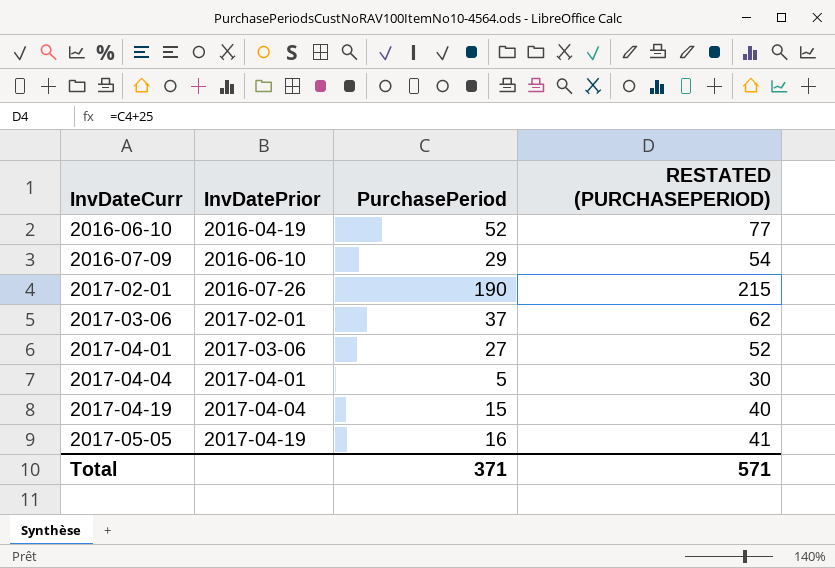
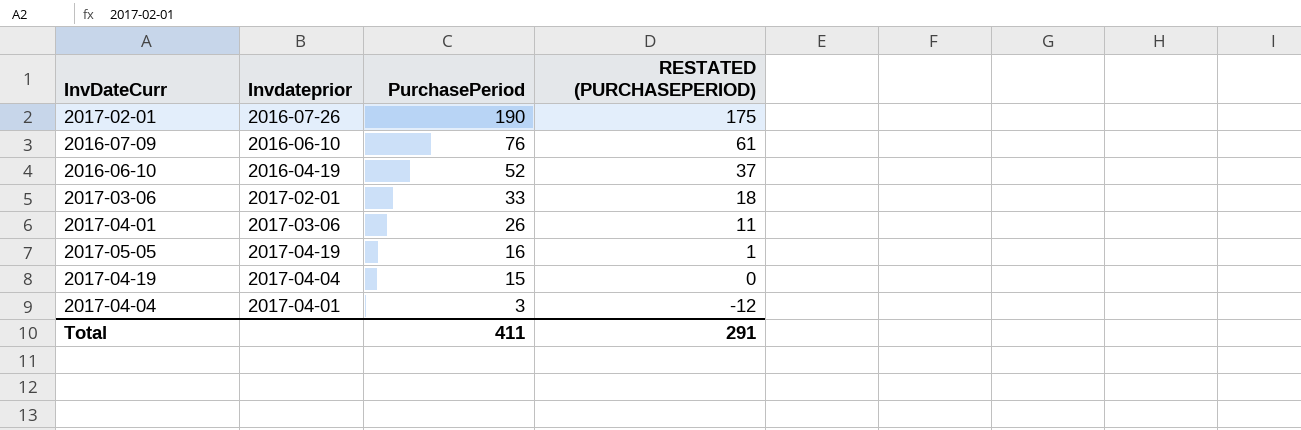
row order: InvDateCurr ascending -> PurchasePeriod descending
column name: InvDatePrior -> Invdateprior
column RESTATED (PURCHASEPERIOD) | formula: [PurchasePeriod] + 25 -> [PurchasePeriod] - 15
2016-07-09 | PurchasePeriod: 29 -> 76
2017-03-06 | PurchasePeriod: 37 -> 33
2017-04-01 | PurchasePeriod: 27 -> 26
2017-04-04 | PurchasePeriod: 5 -> 3
Total | PurchasePeriod: 371 -> 411
Total | RESTATED (PURCHASEPERIOD): 571 -> 291

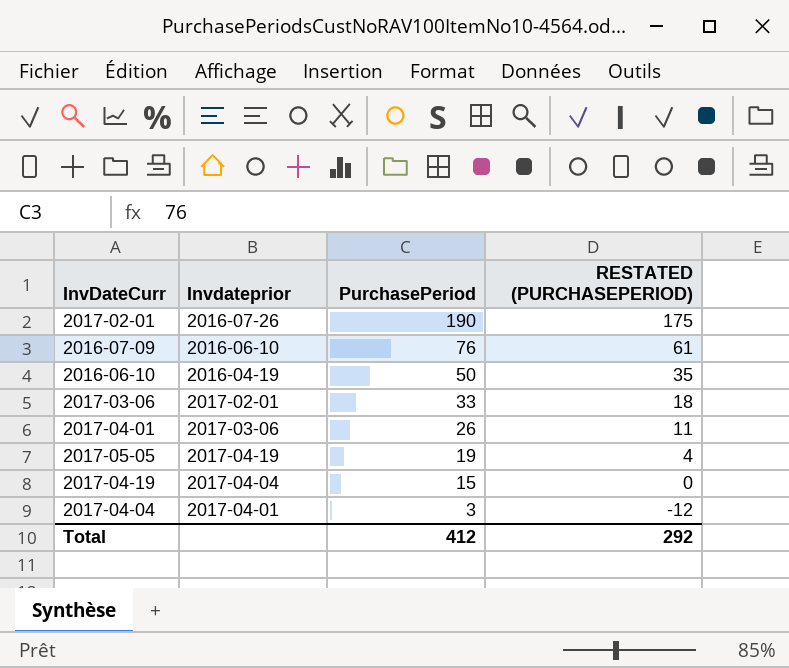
2016-06-10 | PurchasePeriod: 52 -> 50
2016-06-10 | RESTATED (PURCHASEPERIOD): 37 -> 35
2017-05-05 | PurchasePeriod: 16 -> 19
2017-05-05 | RESTATED (PURCHASEPERIOD): 1 -> 4
Total | PurchasePeriod: 411 -> 412
Total | RESTATED (PURCHASEPERIOD): 291 -> 292

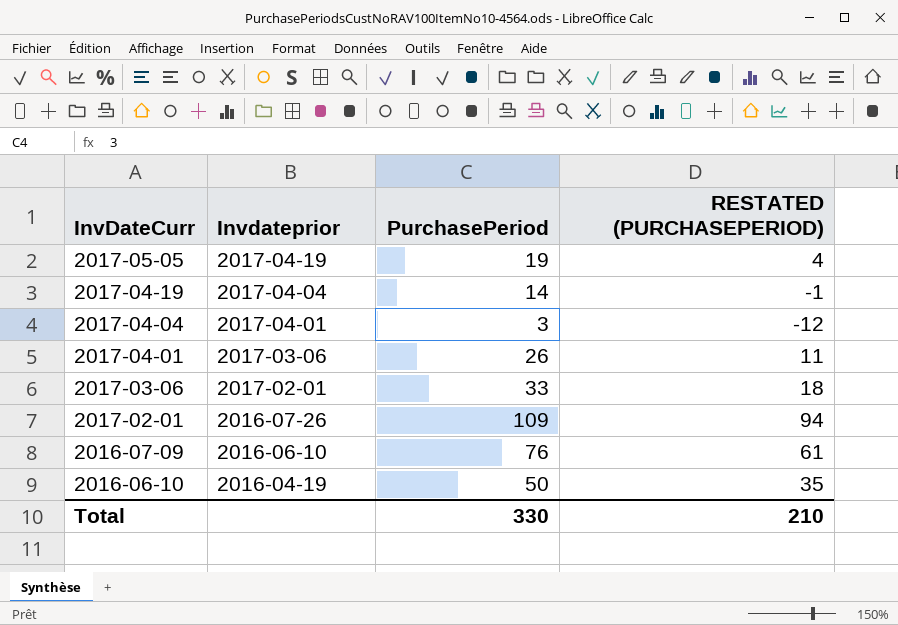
row order: PurchasePeriod descending -> InvDateCurr descending
2017-04-19 | PurchasePeriod: 15 -> 14
2017-04-19 | RESTATED (PURCHASEPERIOD): 0 -> -1
2017-02-01 | PurchasePeriod: 190 -> 109
2017-02-01 | RESTATED (PURCHASEPERIOD): 175 -> 94
Total | PurchasePeriod: 412 -> 330
Total | RESTATED (PURCHASEPERIOD): 292 -> 210

